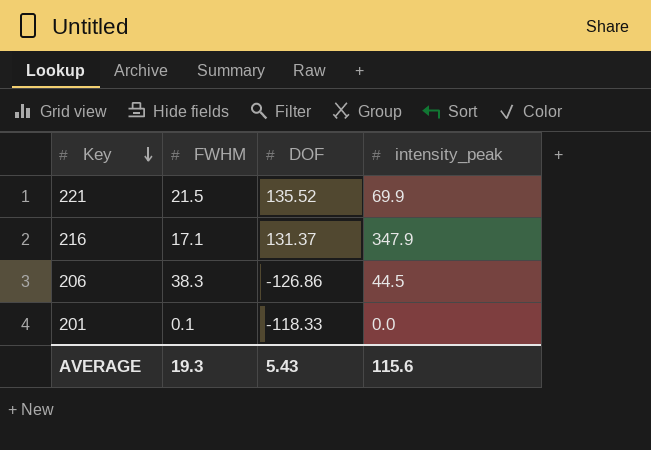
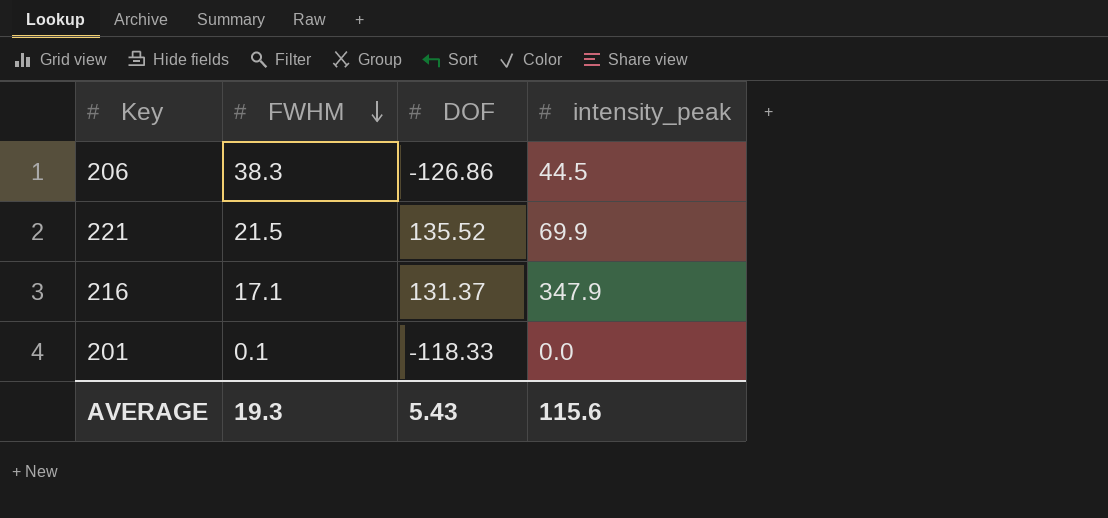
row order: Key descending -> FWHM descending

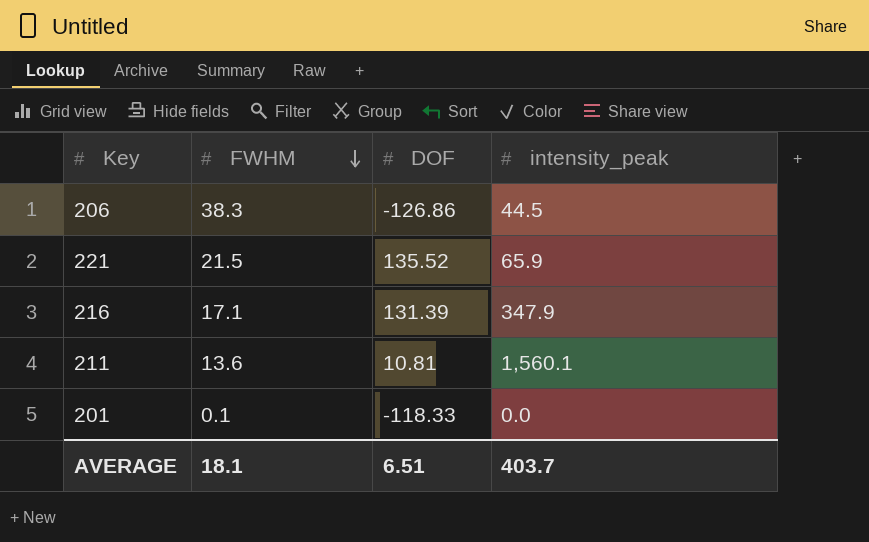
221 | intensity_peak: 69.9 -> 65.9
216 | DOF: 131.37 -> 131.39
row 211: none -> 13.6 | 10.81 | 1,560.1
AVERAGE | FWHM: 19.3 -> 18.1
AVERAGE | DOF: 5.43 -> 6.51
AVERAGE | intensity_peak: 115.6 -> 403.7

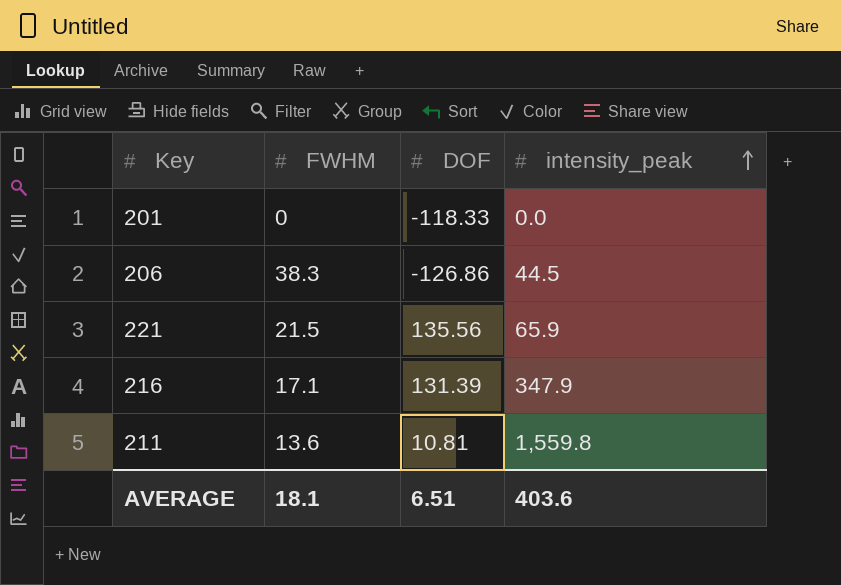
row order: FWHM descending -> intensity_peak ascending
201 | FWHM: 0.1 -> 0
221 | DOF: 135.52 -> 135.56
211 | intensity_peak: 1,560.1 -> 1,559.8
AVERAGE | intensity_peak: 403.7 -> 403.6

